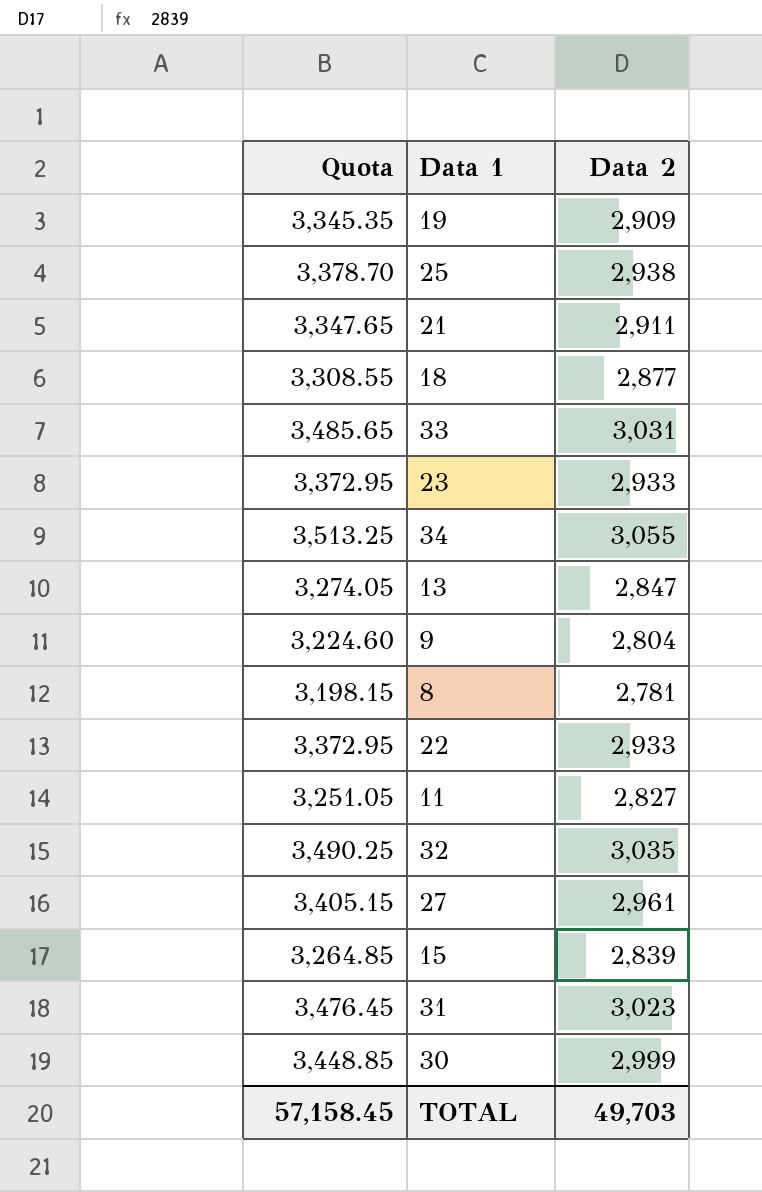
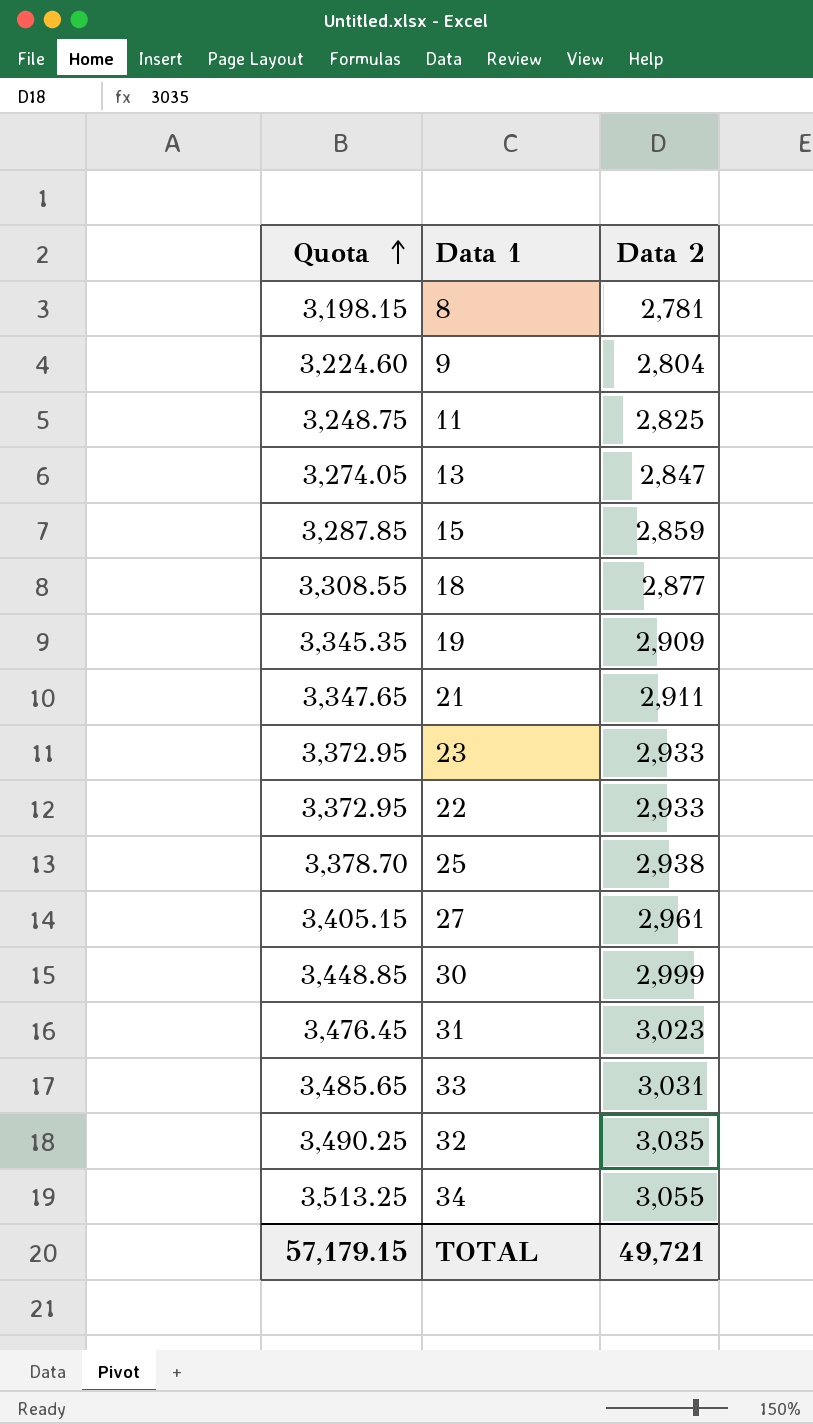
row order: none -> Quota ascending
11 | Quota: 3,251.05 -> 3,248.75
11 | Data 2: 2,827 -> 2,825
15 | Quota: 3,264.85 -> 3,287.85
15 | Data 2: 2,839 -> 2,859
TOTAL | Quota: 57,158.45 -> 57,179.15
TOTAL | Data 2: 49,703 -> 49,721

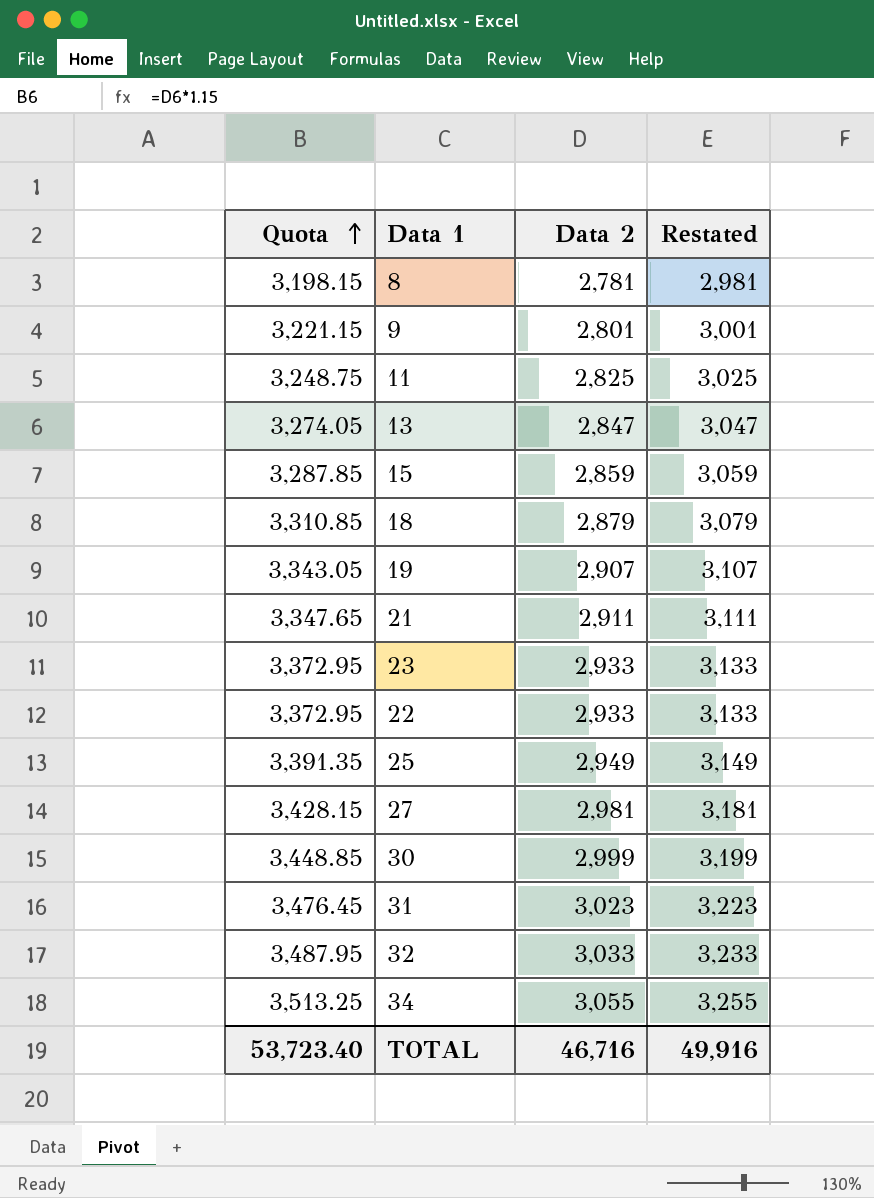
column Restated | formula: none -> [Data 2] + 200
row 33: 3,485.65 | 3,031 -> none
9 | Quota: 3,224.60 -> 3,221.15
9 | Data 2: 2,804 -> 2,801
18 | Quota: 3,308.55 -> 3,310.85
18 | Data 2: 2,877 -> 2,879
19 | Quota: 3,345.35 -> 3,343.05
19 | Data 2: 2,909 -> 2,907
25 | Quota: 3,378.70 -> 3,391.35
25 | Data 2: 2,938 -> 2,949
27 | Quota: 3,405.15 -> 3,428.15
27 | Data 2: 2,961 -> 2,981
32 | Quota: 3,490.25 -> 3,487.95
32 | Data 2: 3,035 -> 3,033
TOTAL | Quota: 57,179.15 -> 53,723.40
TOTAL | Data 2: 49,721 -> 46,716

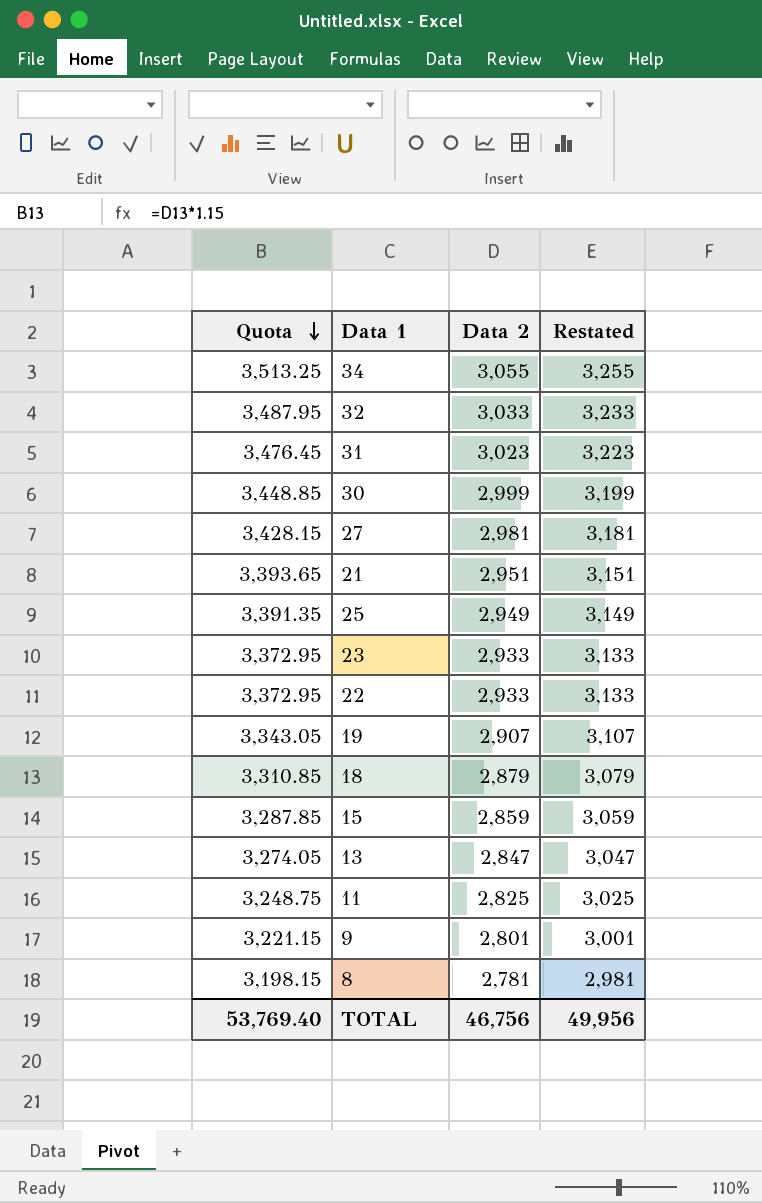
row order: Quota ascending -> Quota descending
21 | Quota: 3,347.65 -> 3,393.65
21 | Data 2: 2,911 -> 2,951
21 | Restated: 3,111 -> 3,151
TOTAL | Quota: 53,723.40 -> 53,769.40
TOTAL | Data 2: 46,716 -> 46,756
TOTAL | Restated: 49,916 -> 49,956

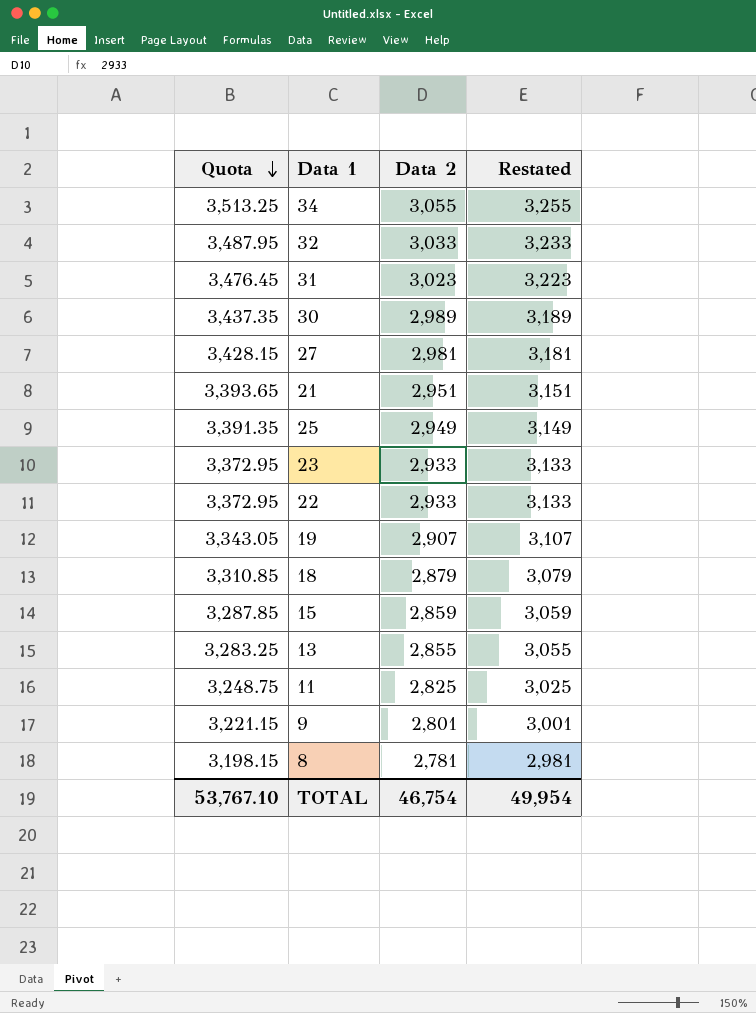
30 | Quota: 3,448.85 -> 3,437.35
30 | Data 2: 2,999 -> 2,989
30 | Restated: 3,199 -> 3,189
13 | Quota: 3,274.05 -> 3,283.25
13 | Data 2: 2,847 -> 2,855
13 | Restated: 3,047 -> 3,055
TOTAL | Quota: 53,769.40 -> 53,767.10
TOTAL | Data 2: 46,756 -> 46,754
TOTAL | Restated: 49,956 -> 49,954

